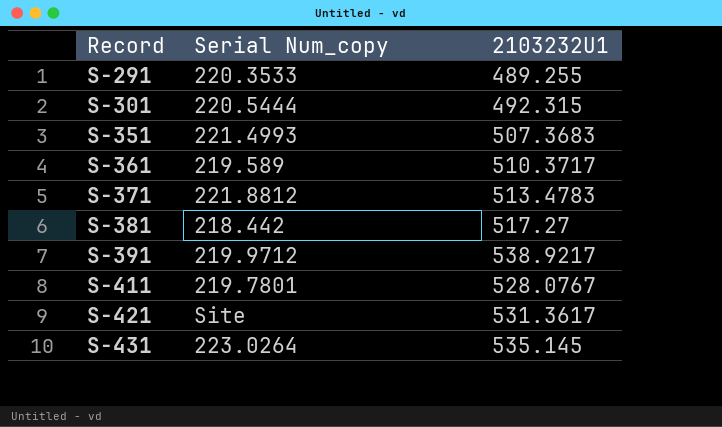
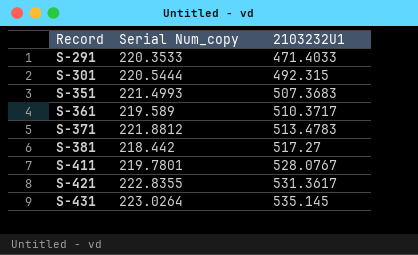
row S-391: 219.9712 | 538.9217 -> none
S-291 | 2103232U1: 489.255 -> 471.4033
S-421 | Serial Num_copy: Site -> 222.8355

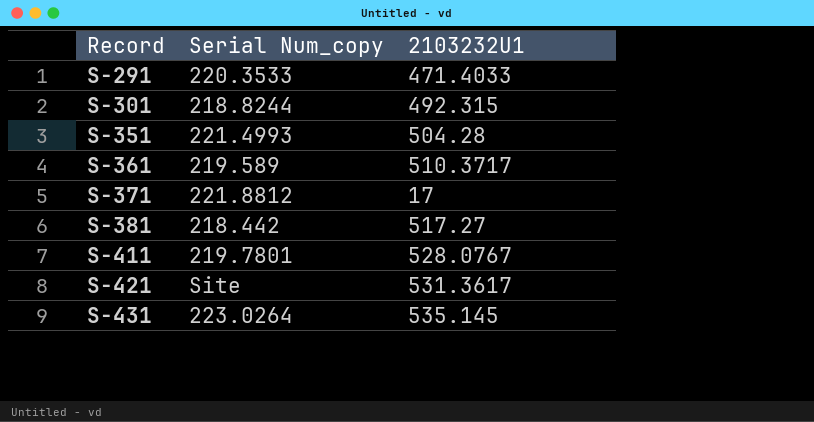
S-301 | Serial Num_copy: 220.5444 -> 218.8244
S-351 | 2103232U1: 507.3683 -> 504.28
S-371 | 2103232U1: 513.4783 -> 17
S-421 | Serial Num_copy: 222.8355 -> Site

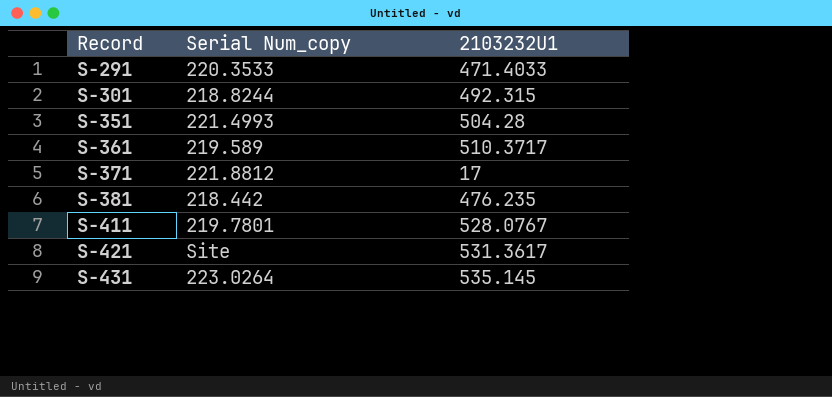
S-381 | 2103232U1: 517.27 -> 476.235

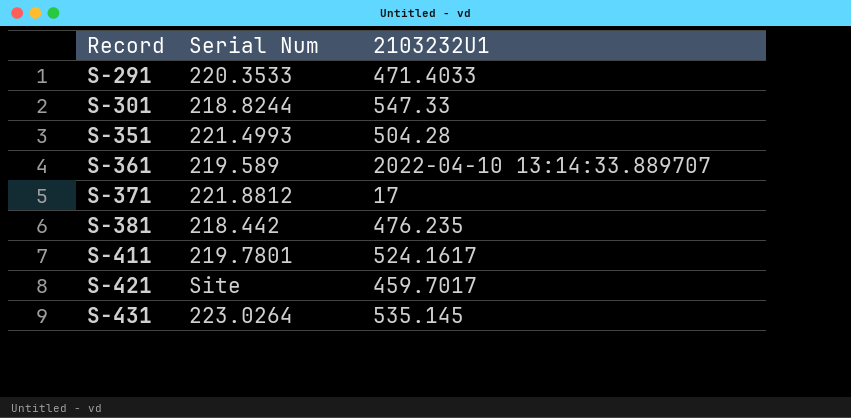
column name: Serial Num_copy -> Serial Num
S-301 | 2103232U1: 492.315 -> 547.33
S-361 | 2103232U1: 510.3717 -> 2022-04-10 13:14:33.889707
S-411 | 2103232U1: 528.0767 -> 524.1617
S-421 | 2103232U1: 531.3617 -> 459.7017

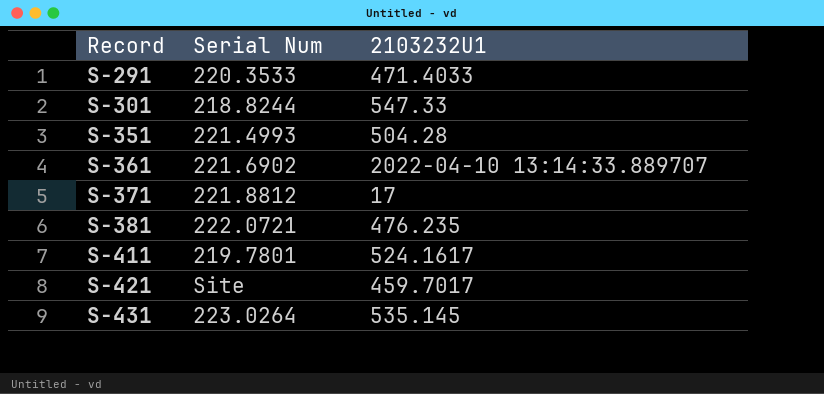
S-361 | Serial Num: 219.589 -> 221.6902
S-381 | Serial Num: 218.442 -> 222.0721

